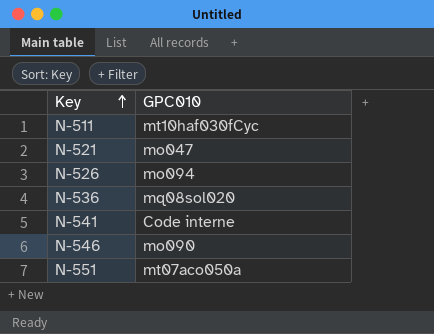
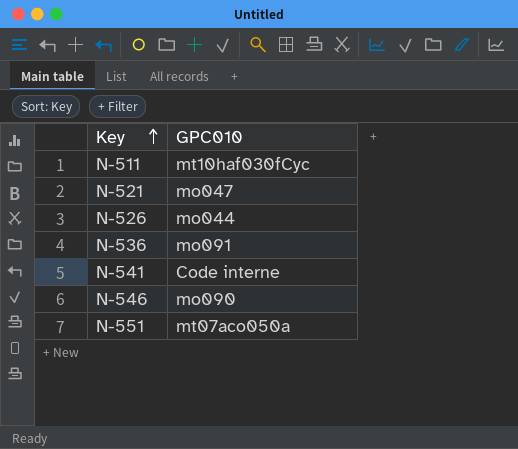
N-526 | GPC010: mo094 -> mo044
N-536 | GPC010: mq08sol020 -> mo091

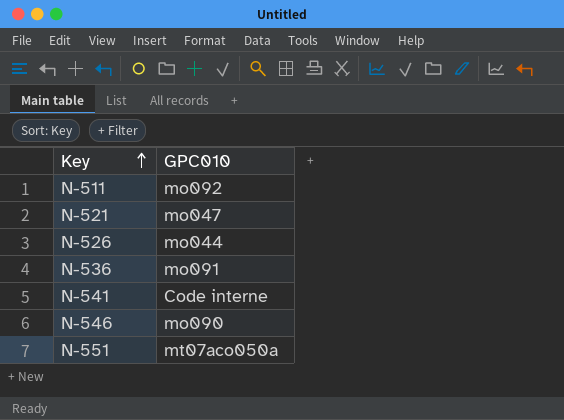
N-511 | GPC010: mt10haf030fCyc -> mo092

